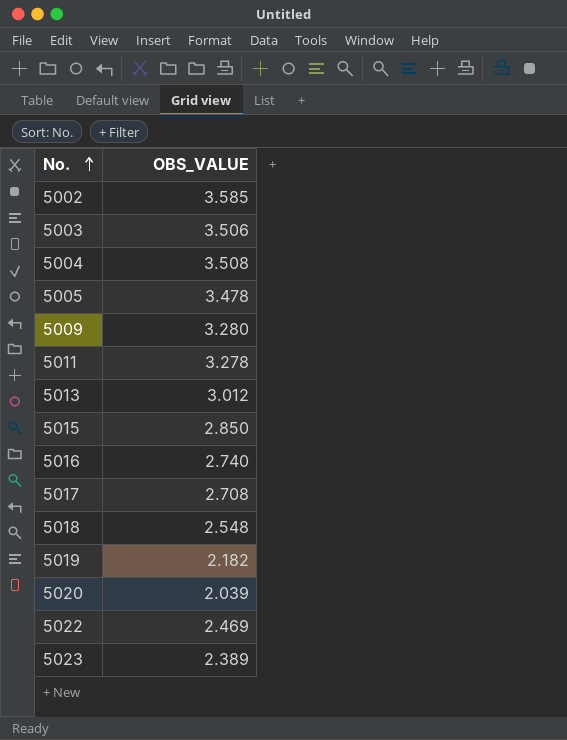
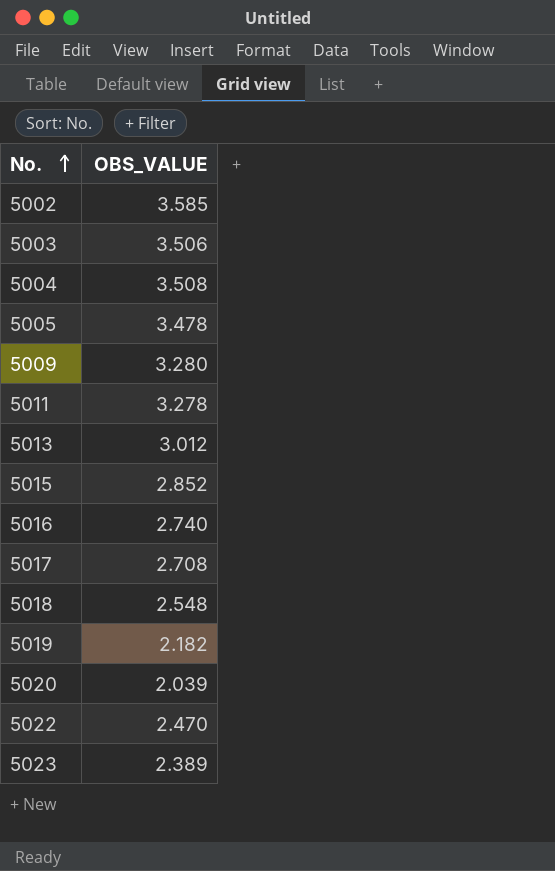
5015 | OBS_VALUE: 2.850 -> 2.852
5022 | OBS_VALUE: 2.469 -> 2.470

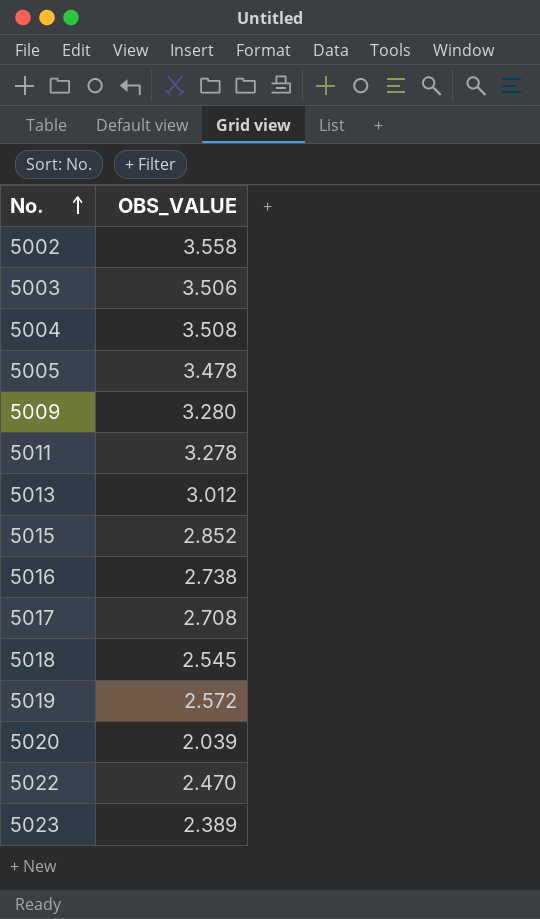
5002 | OBS_VALUE: 3.585 -> 3.558
5016 | OBS_VALUE: 2.740 -> 2.738
5018 | OBS_VALUE: 2.548 -> 2.545
5019 | OBS_VALUE: 2.182 -> 2.572

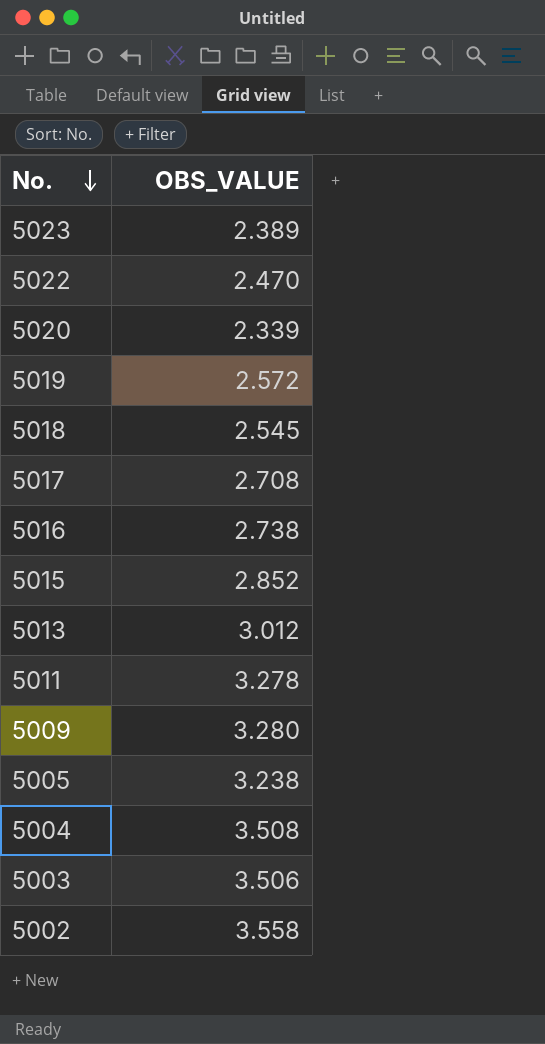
row order: No. ascending -> No. descending
5020 | OBS_VALUE: 2.039 -> 2.339
5005 | OBS_VALUE: 3.478 -> 3.238

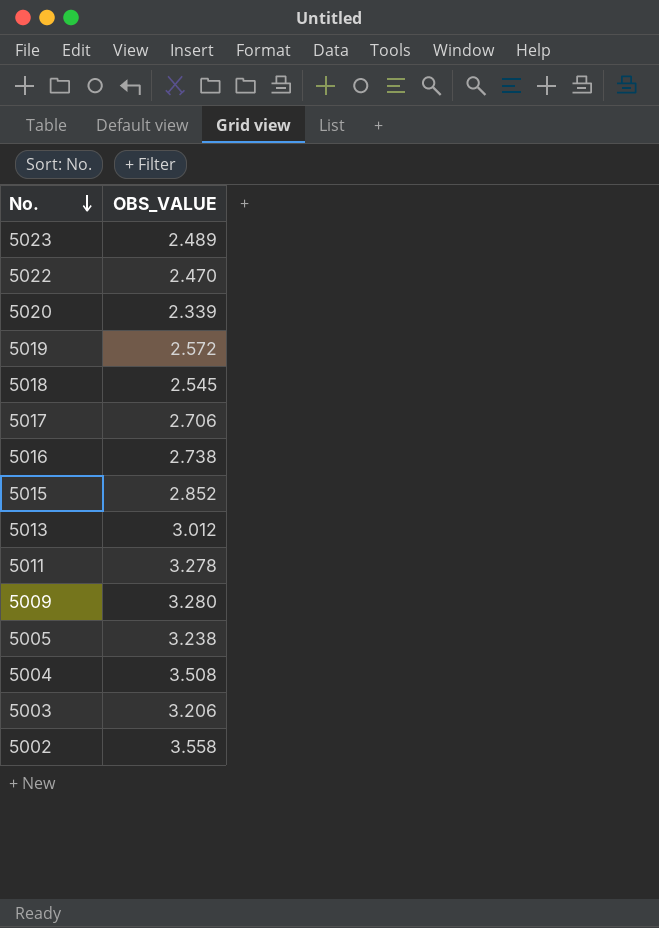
5023 | OBS_VALUE: 2.389 -> 2.489
5017 | OBS_VALUE: 2.708 -> 2.706
5003 | OBS_VALUE: 3.506 -> 3.206

